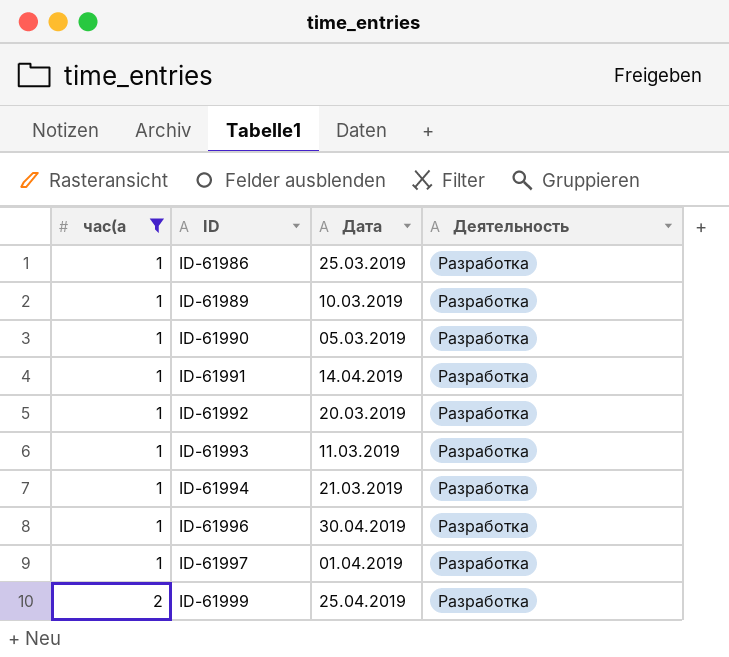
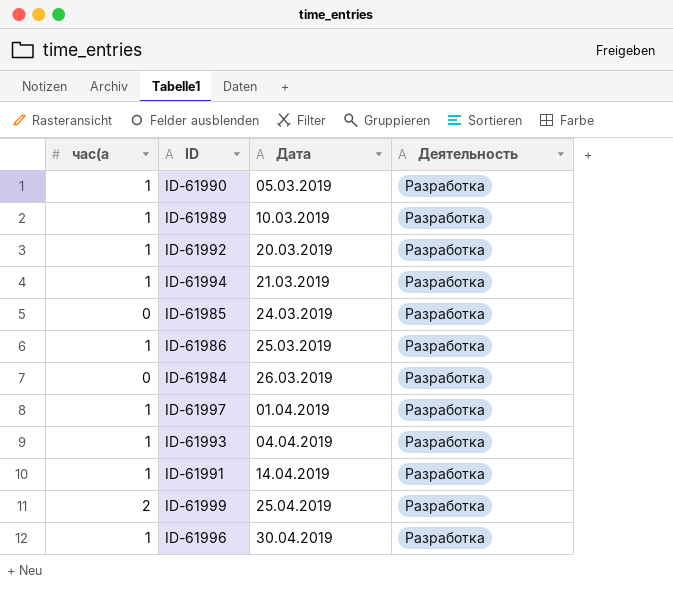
filter: час(а != 0 -> none
row order: час(а ascending -> Дата ascending
ID-61993 | Дата: 11.03.2019 -> 04.04.2019

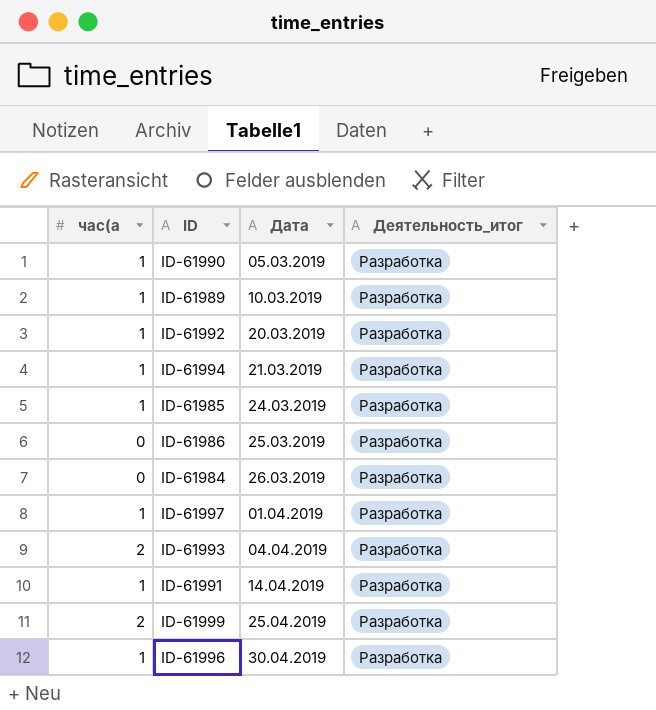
column name: Деятельность -> Деятельность_итог
ID-61985 | час(а: 0 -> 1
ID-61986 | час(а: 1 -> 0
ID-61993 | час(а: 1 -> 2

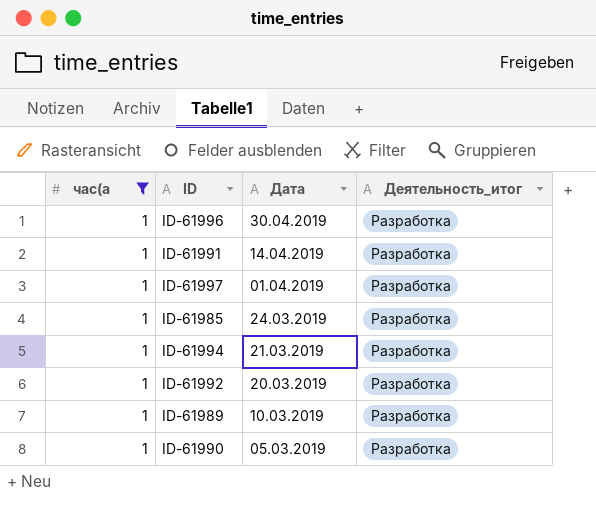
filter: none -> час(а = 1
row order: Дата ascending -> Дата descending

